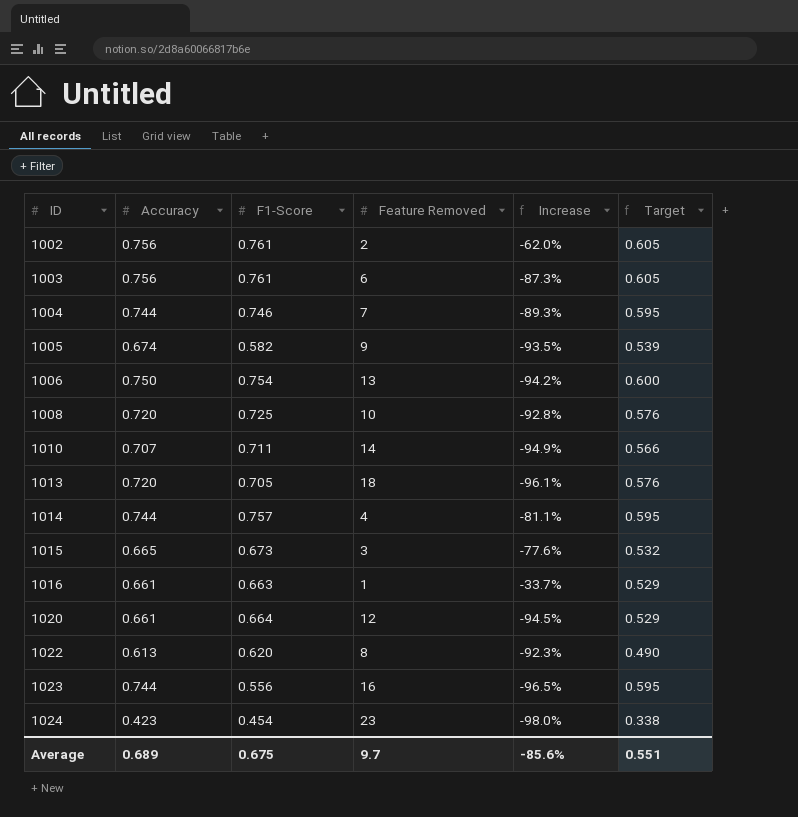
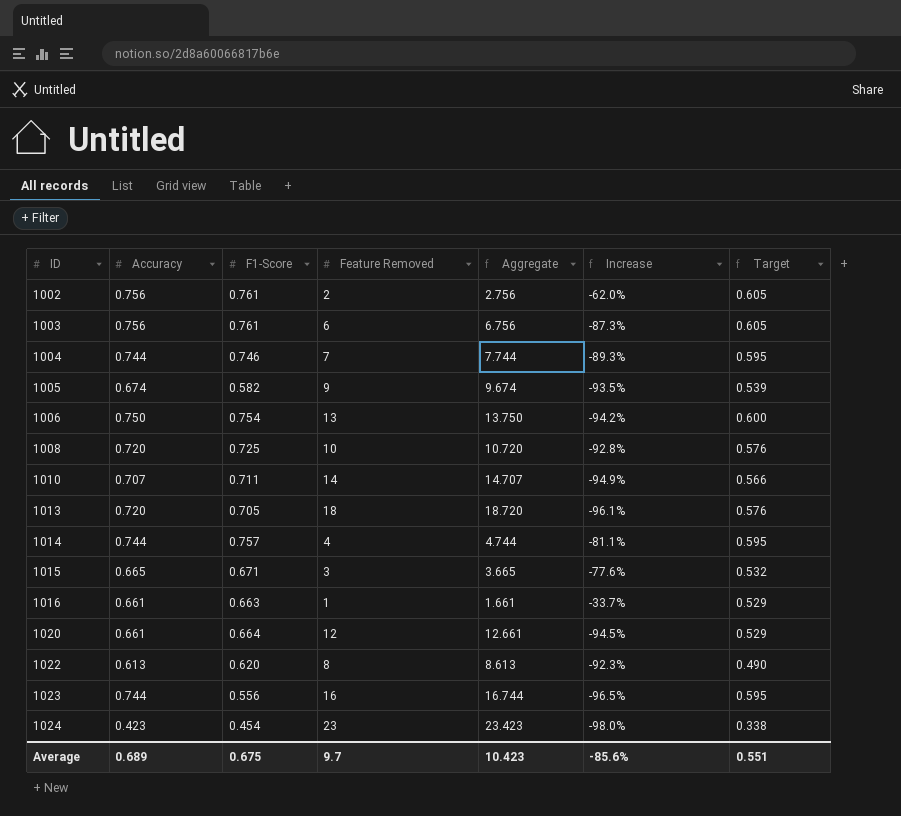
column Aggregate | formula: none -> [Accuracy] + [Feature Removed]
1015 | F1-Score: 0.673 -> 0.671

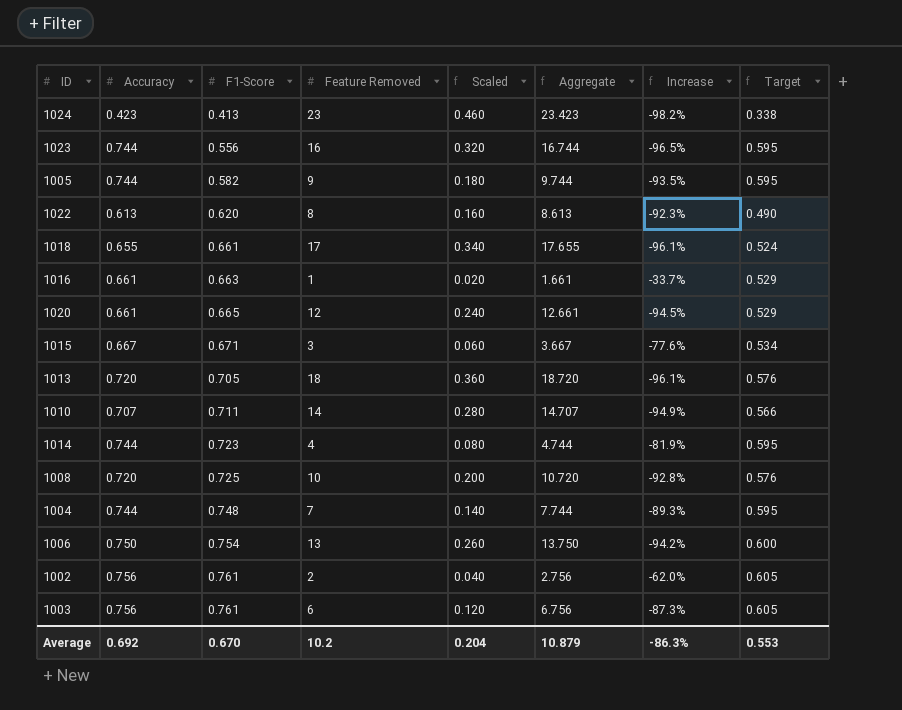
row order: ID ascending -> F1-Score ascending
column Scaled | formula: none -> [Feature Removed] * 0.02
1024 | F1-Score: 0.454 -> 0.413
1024 | Increase: -98.0% -> -98.2%
1005 | Accuracy: 0.674 -> 0.744
1005 | Aggregate: 9.674 -> 9.744
1005 | Target: 0.539 -> 0.595
row 1018: none -> 0.655 | 0.661 | 17 | 0.340 | 17.655 | -96.1% | 0.524
1020 | F1-Score: 0.664 -> 0.665
1015 | Accuracy: 0.665 -> 0.667
1015 | Aggregate: 3.665 -> 3.667
1015 | Target: 0.532 -> 0.534
1014 | F1-Score: 0.757 -> 0.723
1014 | Increase: -81.1% -> -81.9%
1004 | F1-Score: 0.746 -> 0.748
Average | Accuracy: 0.689 -> 0.692
Average | F1-Score: 0.675 -> 0.670
Average | Feature Removed: 9.7 -> 10.2
Average | Aggregate: 10.423 -> 10.879
Average | Increase: -85.6% -> -86.3%
Average | Target: 0.551 -> 0.553

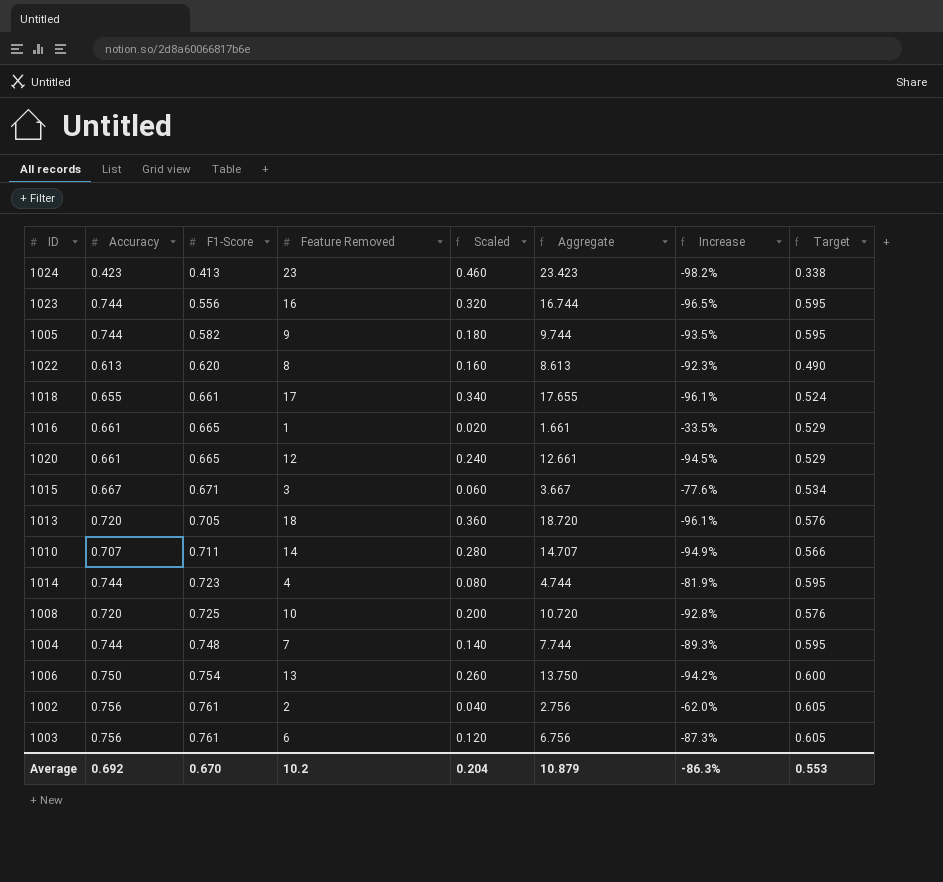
1016 | F1-Score: 0.663 -> 0.665
1016 | Increase: -33.7% -> -33.5%

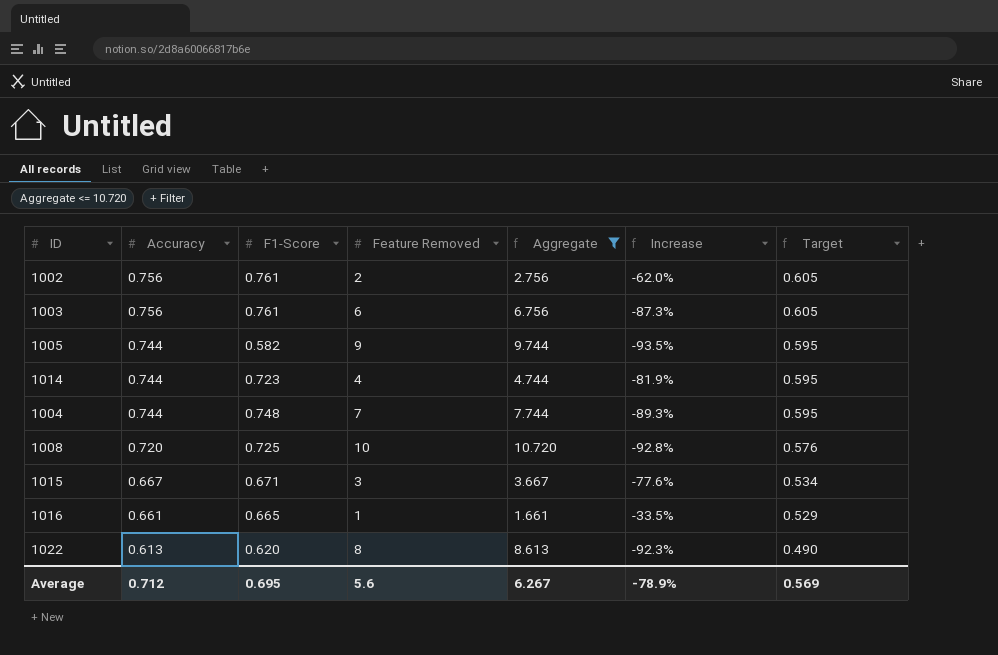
filter: none -> Aggregate <= 10.720
row order: F1-Score ascending -> Accuracy descending
column Scaled | formula: [Feature Removed] * 0.02 -> none
Average | Accuracy: 0.692 -> 0.712
Average | F1-Score: 0.670 -> 0.695
Average | Feature Removed: 10.2 -> 5.6
Average | Aggregate: 10.879 -> 6.267
Average | Increase: -86.3% -> -78.9%
Average | Target: 0.553 -> 0.569

